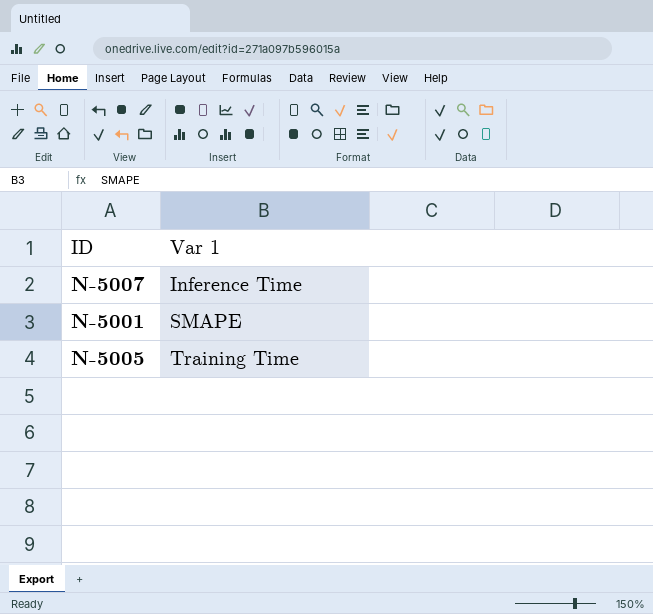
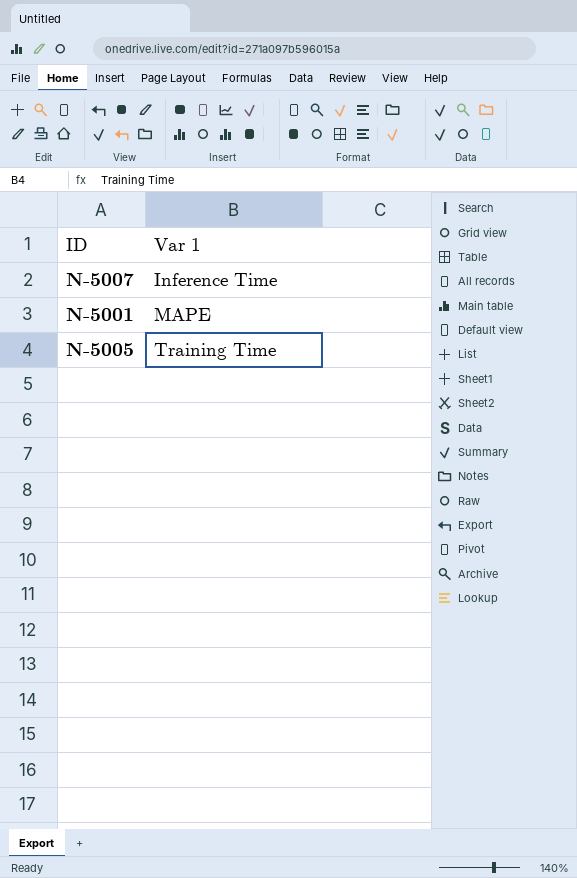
N-5001 | Var 1: SMAPE -> MAPE

